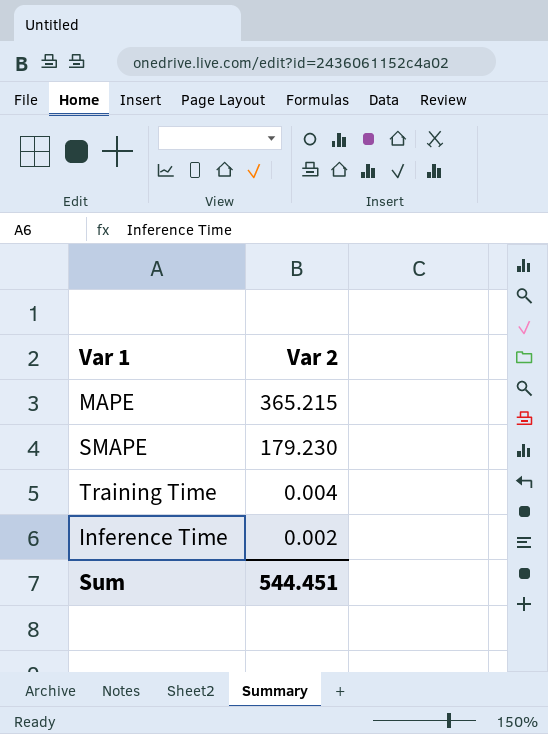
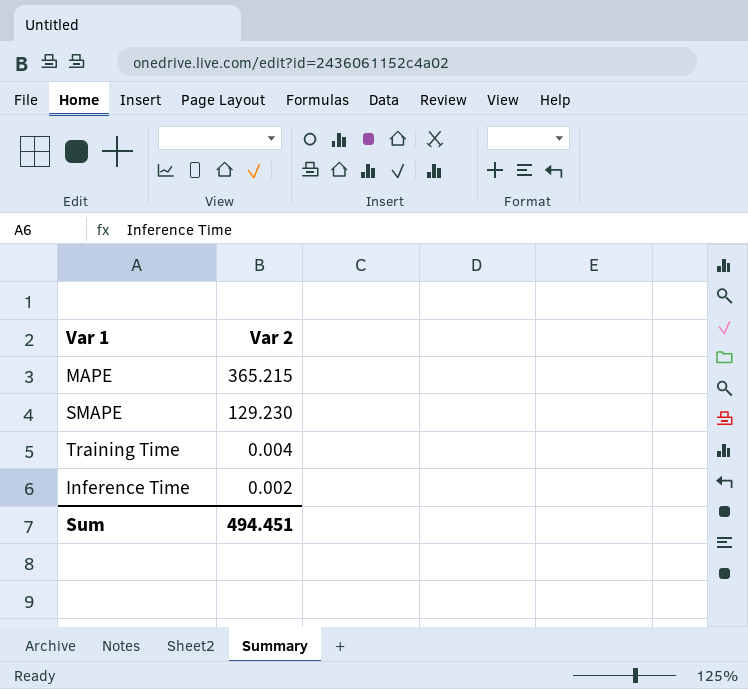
SMAPE | Var 2: 179.230 -> 129.230
Sum | Var 2: 544.451 -> 494.451

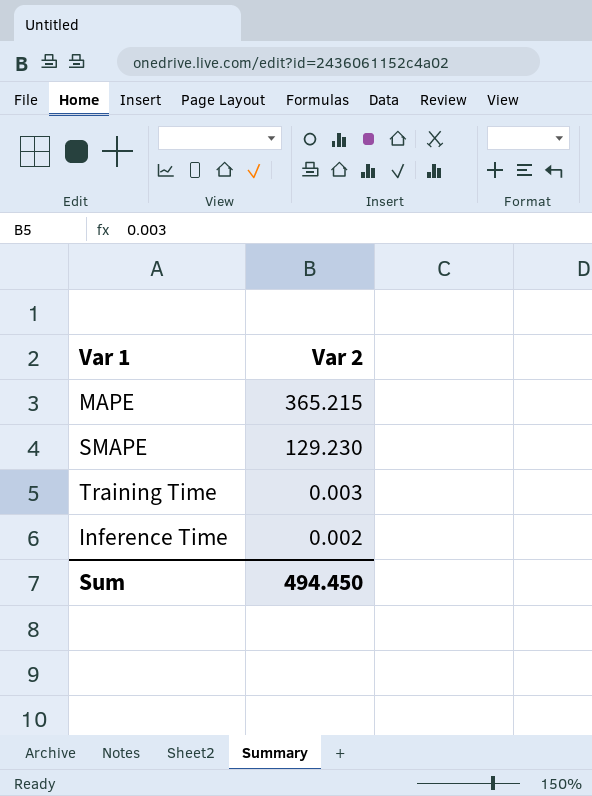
Training Time | Var 2: 0.004 -> 0.003
Sum | Var 2: 494.451 -> 494.450

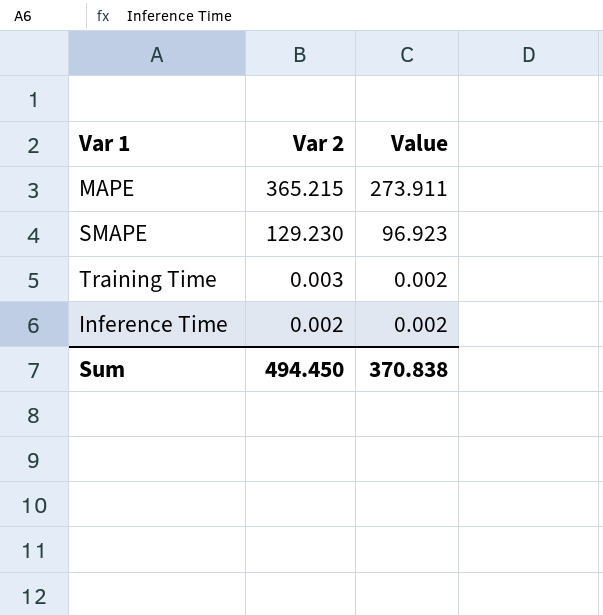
column Value | formula: none -> [Var 2] * 0.75

